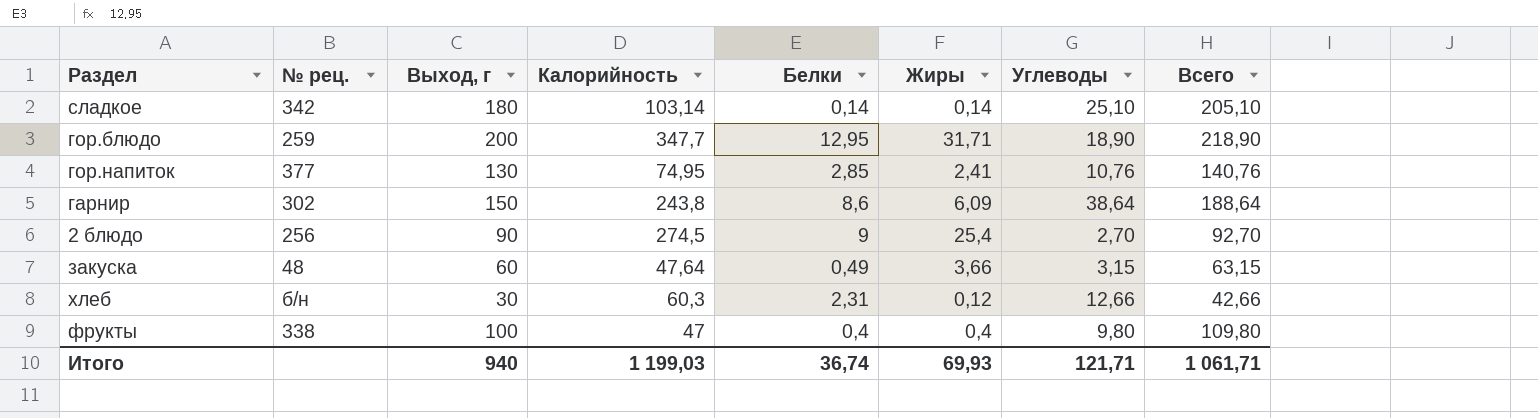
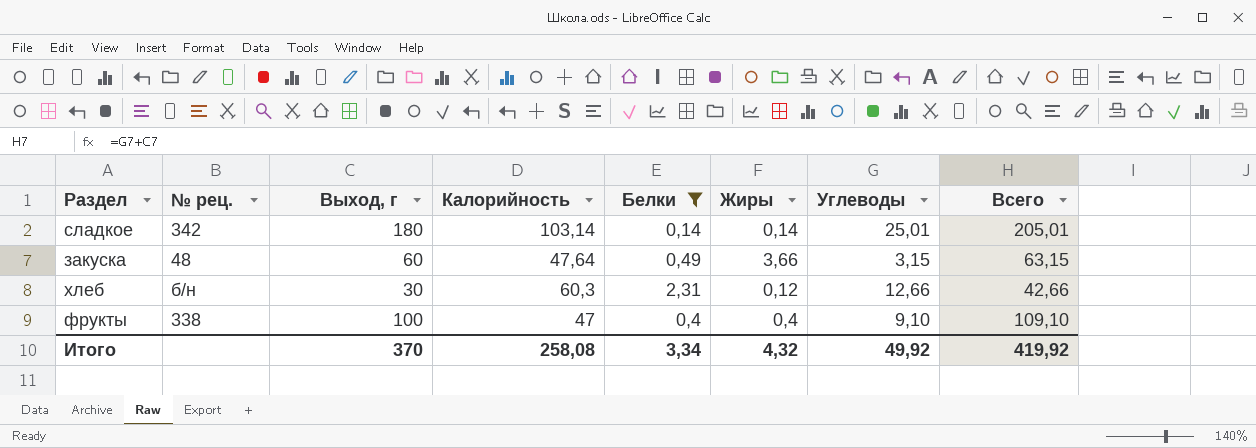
filter: none -> Белки <= 2,31
сладкое | Углеводы: 25,10 -> 25,01
сладкое | Всего: 205,10 -> 205,01
фрукты | Углеводы: 9,80 -> 9,10
фрукты | Всего: 109,80 -> 109,10
Итого | Выход, г: 940 -> 370
Итого | Калорийность: 1 199,03 -> 258,08
Итого | Белки: 36,74 -> 3,34
Итого | Жиры: 69,93 -> 4,32
Итого | Углеводы: 121,71 -> 49,92
Итого | Всего: 1 061,71 -> 419,92

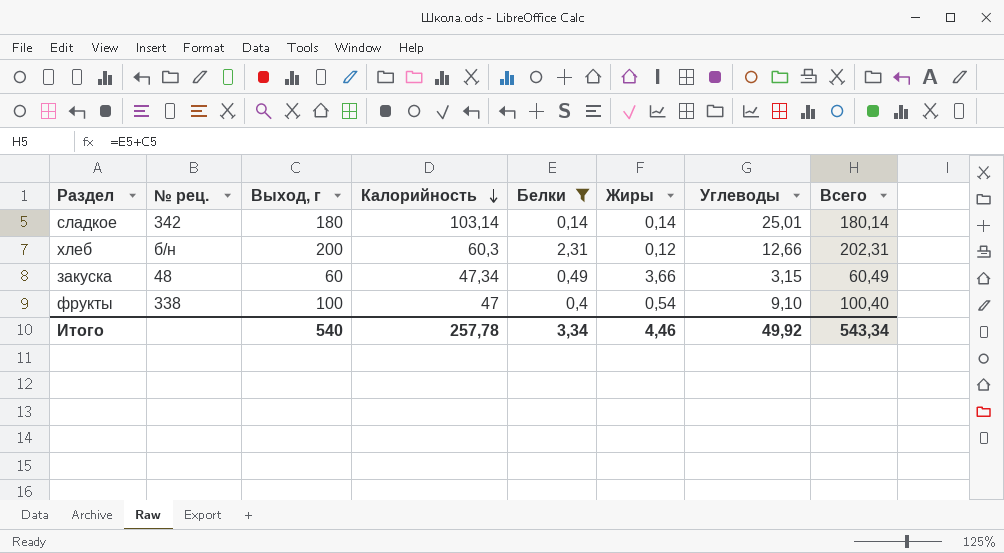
row order: none -> Калорийность descending
column Всего | formula: [Выход, г] + [Углеводы] -> [Выход, г] + [Белки]
хлеб | Выход, г: 30 -> 200
закуска | Калорийность: 47,64 -> 47,34
фрукты | Жиры: 0,4 -> 0,54
Итого | Выход, г: 370 -> 540
Итого | Калорийность: 258,08 -> 257,78
Итого | Жиры: 4,32 -> 4,46
Итого | Всего: 419,92 -> 543,34

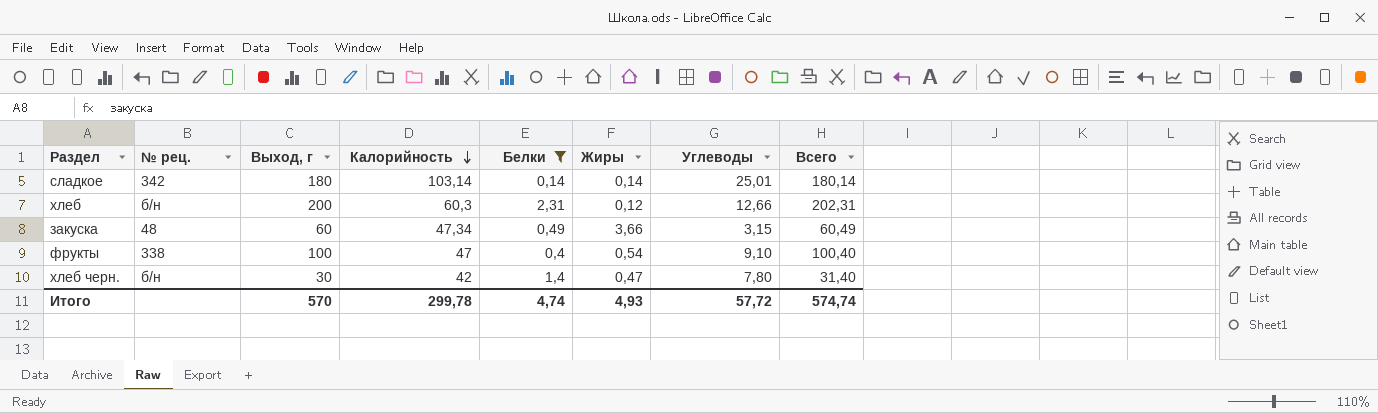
row хлеб черн.: none -> б/н | 30 | 42 | 1,4 | 0,47 | 7,80 | 31,40
Итого | Выход, г: 540 -> 570
Итого | Калорийность: 257,78 -> 299,78
Итого | Белки: 3,34 -> 4,74
Итого | Жиры: 4,46 -> 4,93
Итого | Углеводы: 49,92 -> 57,72
Итого | Всего: 543,34 -> 574,74

